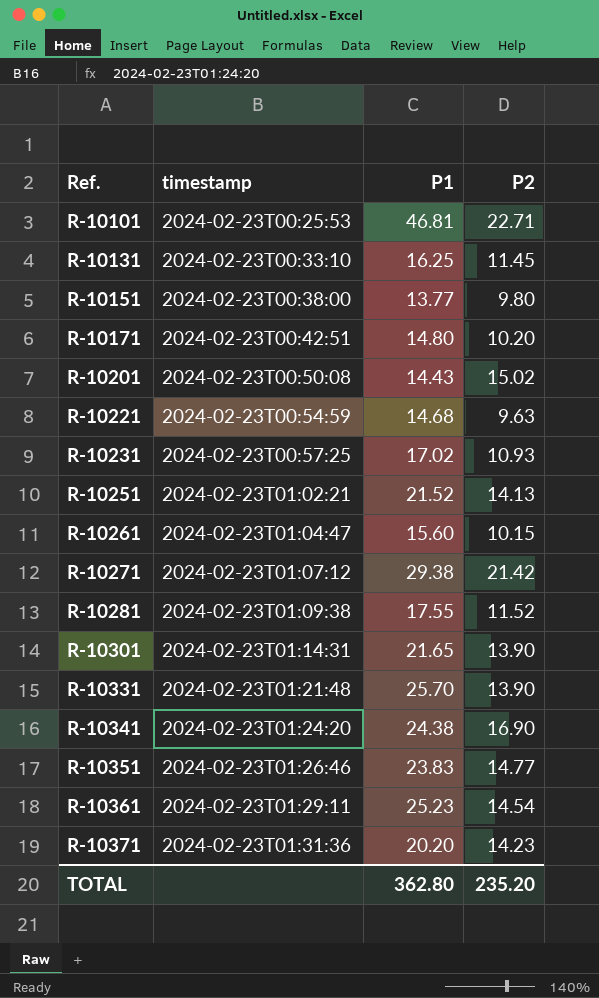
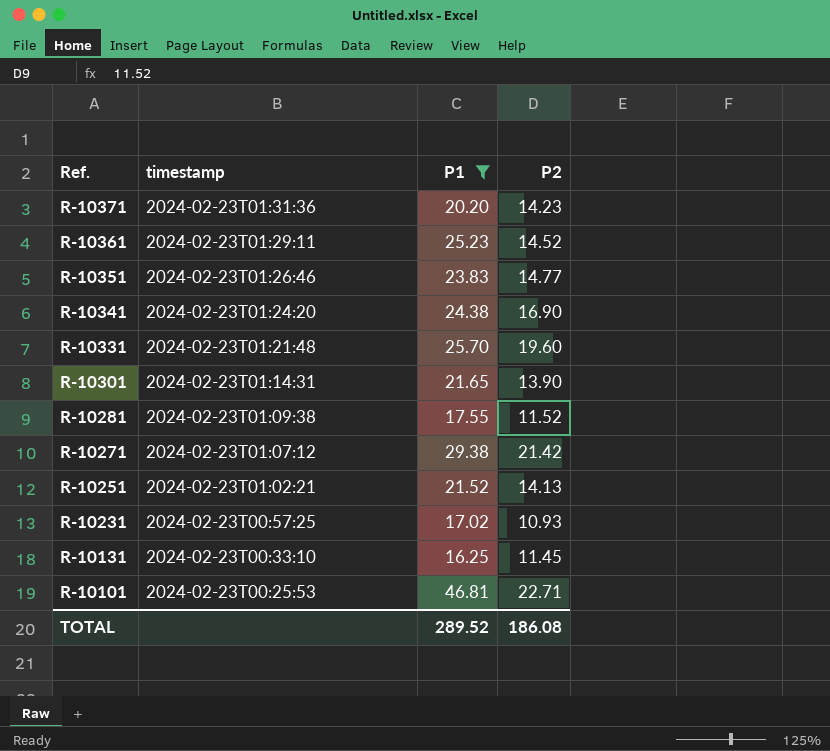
filter: none -> P1 >= 16.25
row order: Ref. ascending -> Ref. descending
R-10361 | P2: 14.54 -> 14.52
R-10331 | P2: 13.90 -> 19.60
TOTAL | P1: 362.80 -> 289.52
TOTAL | P2: 235.20 -> 186.08

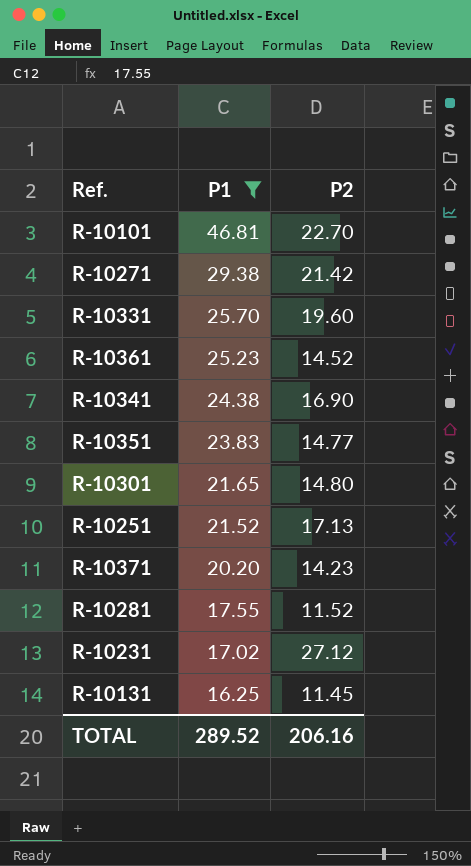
row order: Ref. descending -> P1 descending
column timestamp | position: 2 -> none
R-10101 | P2: 22.71 -> 22.70
R-10301 | P2: 13.90 -> 14.80
R-10251 | P2: 14.13 -> 17.13
R-10231 | P2: 10.93 -> 27.12
TOTAL | P2: 186.08 -> 206.16

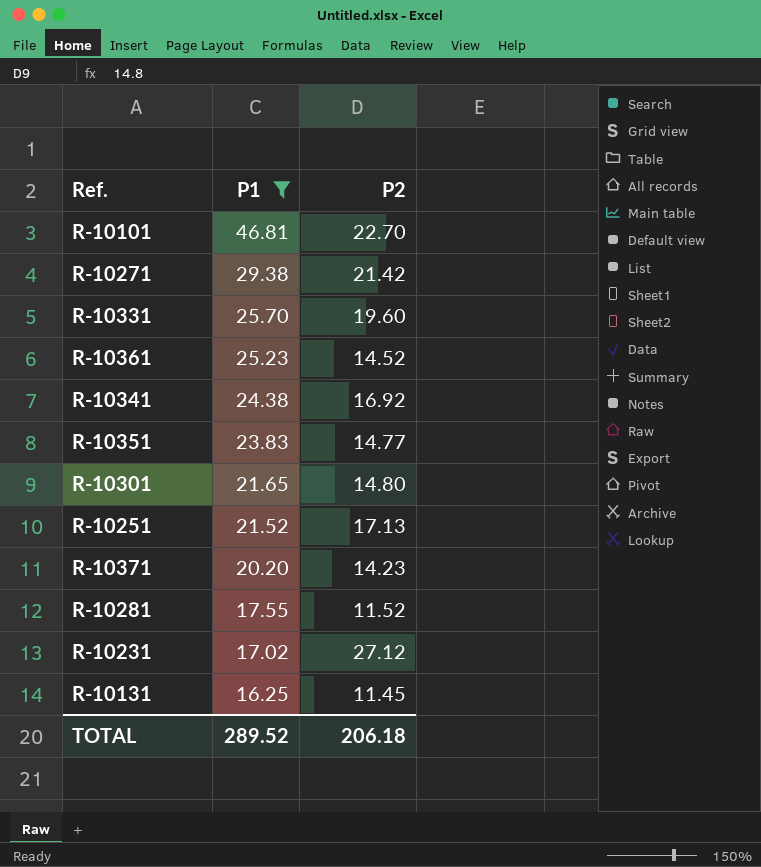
R-10341 | P2: 16.90 -> 16.92
TOTAL | P2: 206.16 -> 206.18

